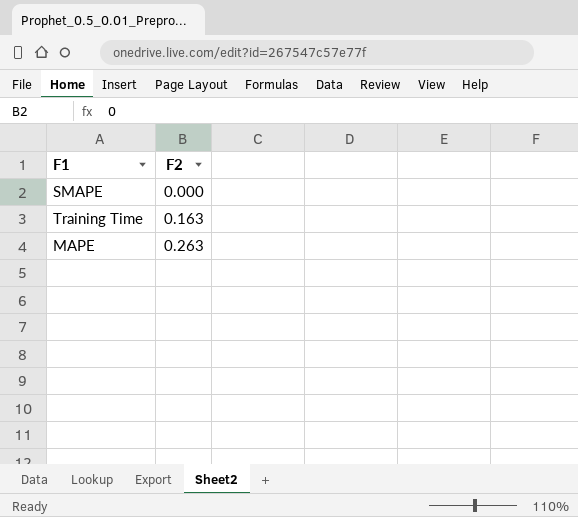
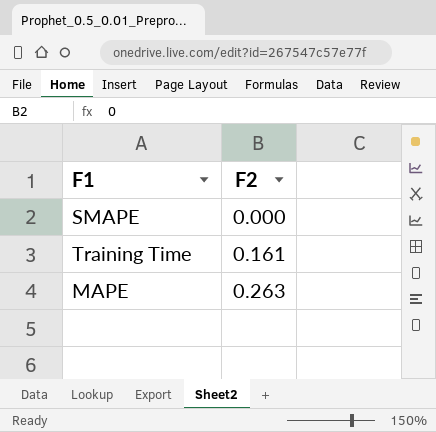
Training Time | F2: 0.163 -> 0.161

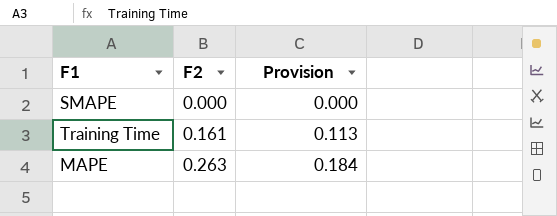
column Provision | formula: none -> [F2] * 0.7

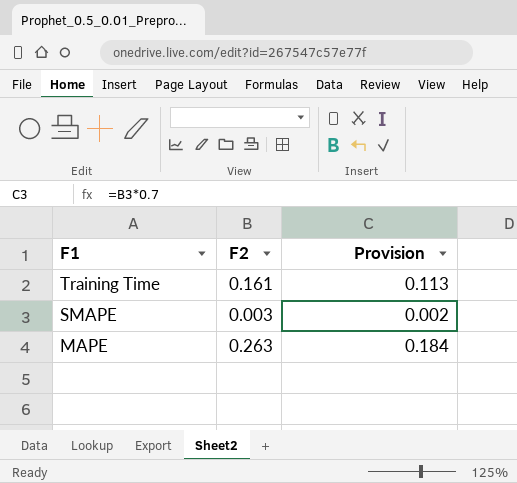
row order: F2 ascending -> F1 descending
SMAPE | F2: 0.000 -> 0.003
SMAPE | Provision: 0.000 -> 0.002

